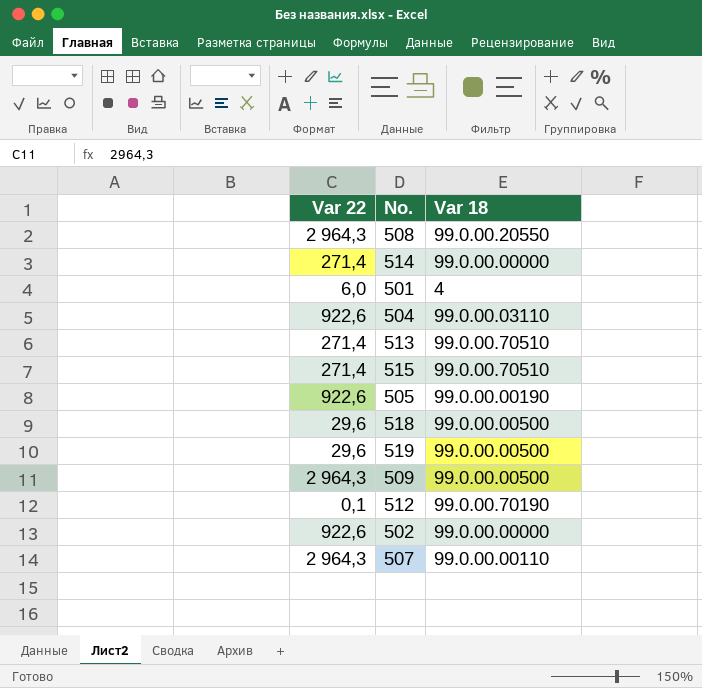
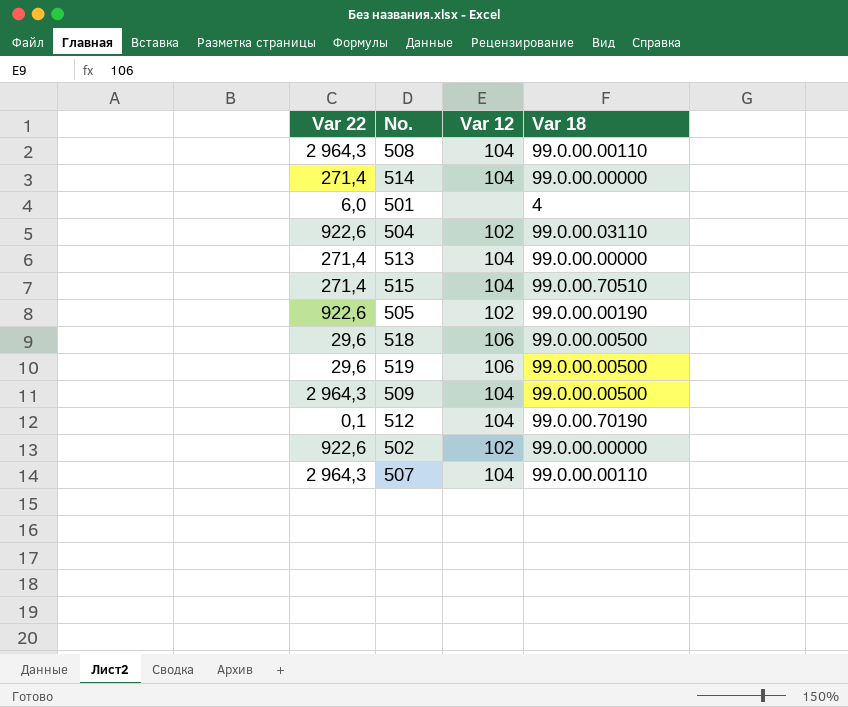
column Var 12 | position: none -> 3
508 | Var 18: 99.0.00.20550 -> 99.0.00.00110
513 | Var 18: 99.0.00.70510 -> 99.0.00.00000

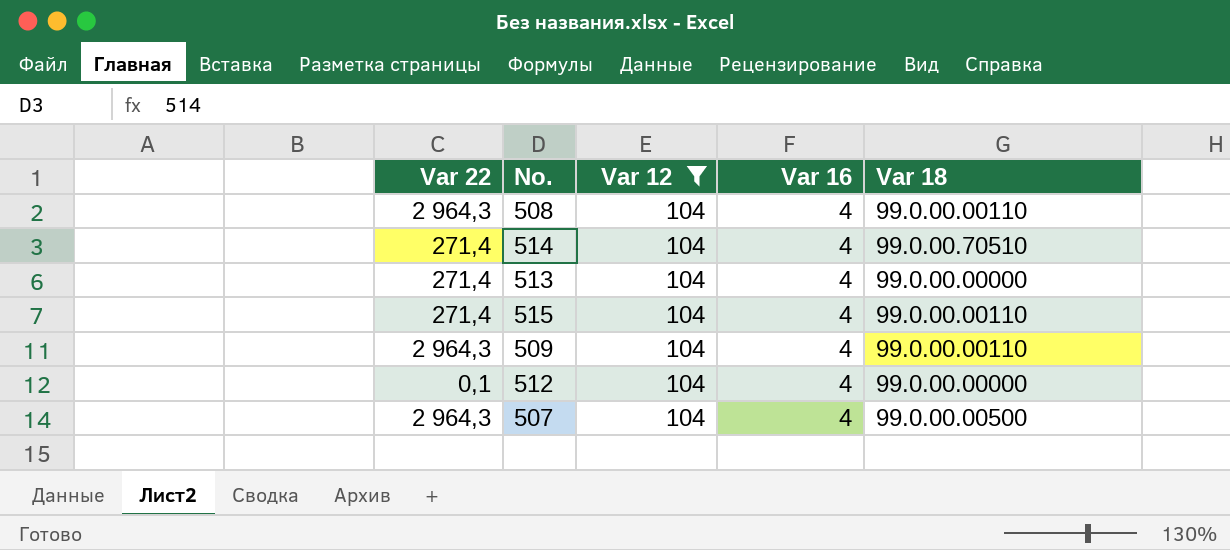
filter: none -> Var 12 = 104
column Var 16 | position: none -> 4
514 | Var 18: 99.0.00.00000 -> 99.0.00.70510
515 | Var 18: 99.0.00.70510 -> 99.0.00.00110
509 | Var 18: 99.0.00.00500 -> 99.0.00.00110
512 | Var 18: 99.0.00.70190 -> 99.0.00.00000
507 | Var 18: 99.0.00.00110 -> 99.0.00.00500

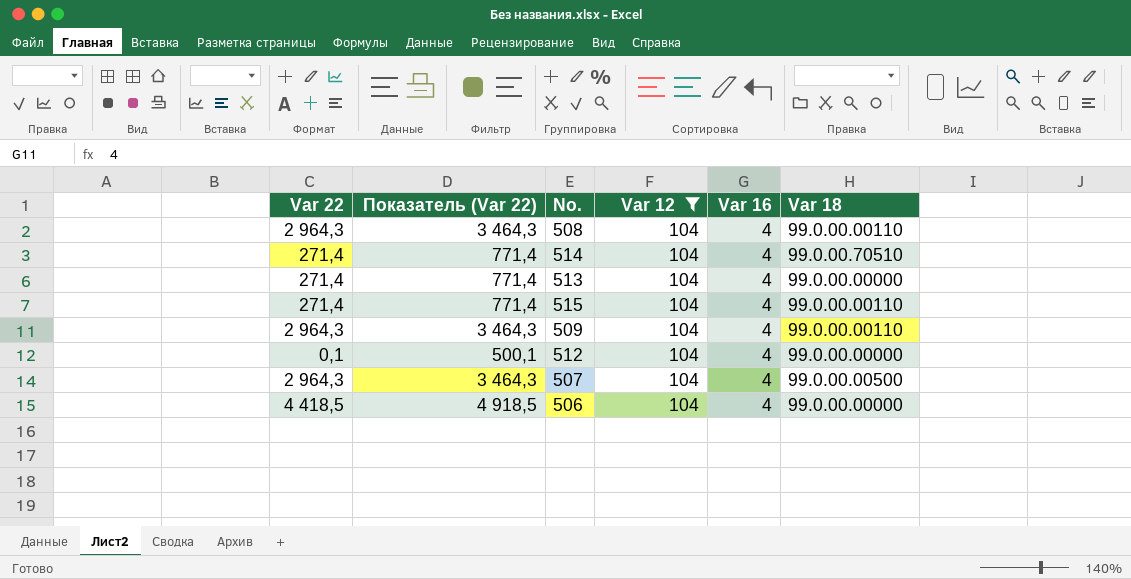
column Показатель (Var 22) | formula: none -> [Var 22] + 500
row 506: none -> 4 418,5 | 4 918,5 | 104 | 4 | 99.0.00.00000

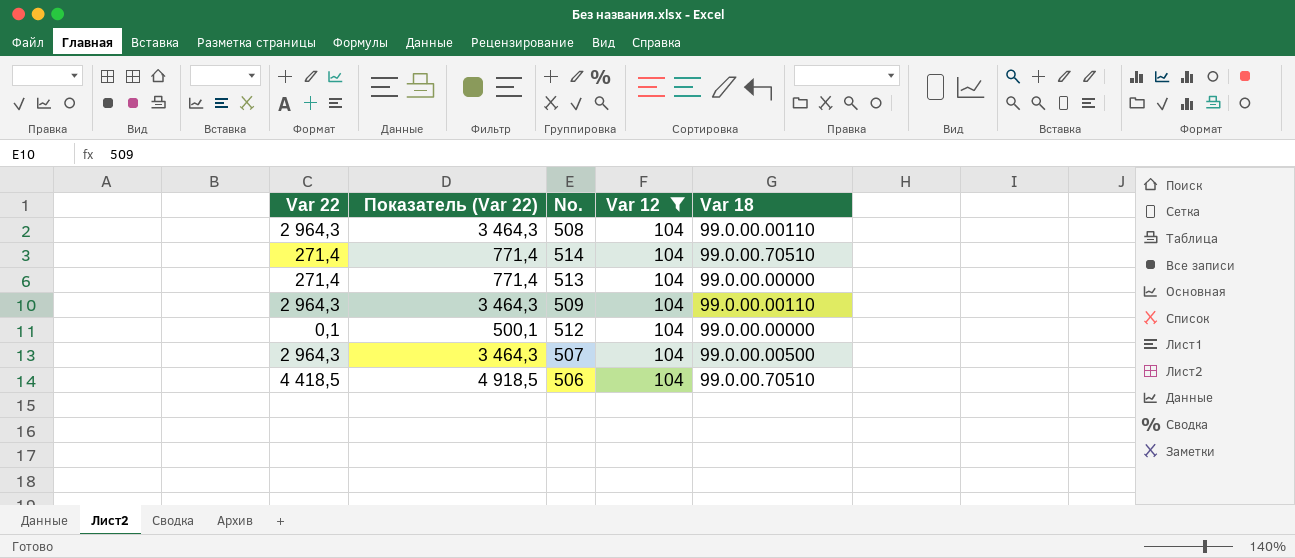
column Var 16 | position: 5 -> none
row 515: 271,4 | 771,4 | 104 | 4 | 99.0.00.00110 -> none
506 | Var 18: 99.0.00.00000 -> 99.0.00.70510

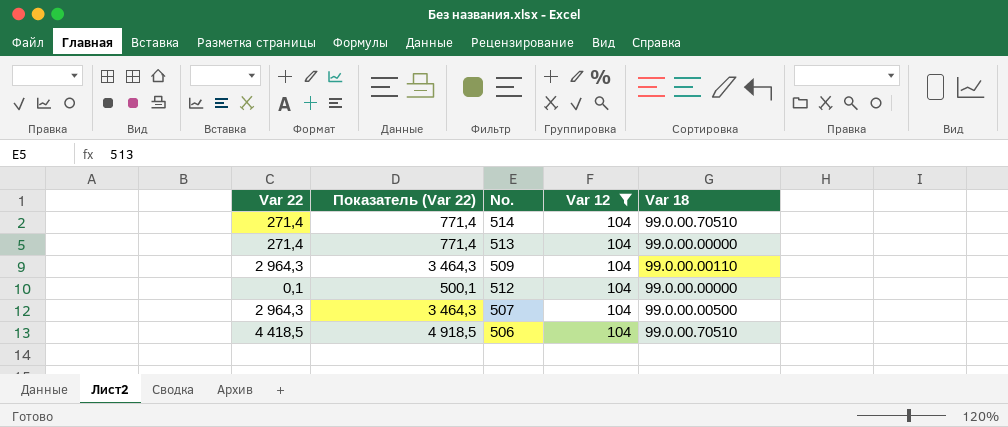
row 508: 2 964,3 | 3 464,3 | 104 | 99.0.00.00110 -> none

